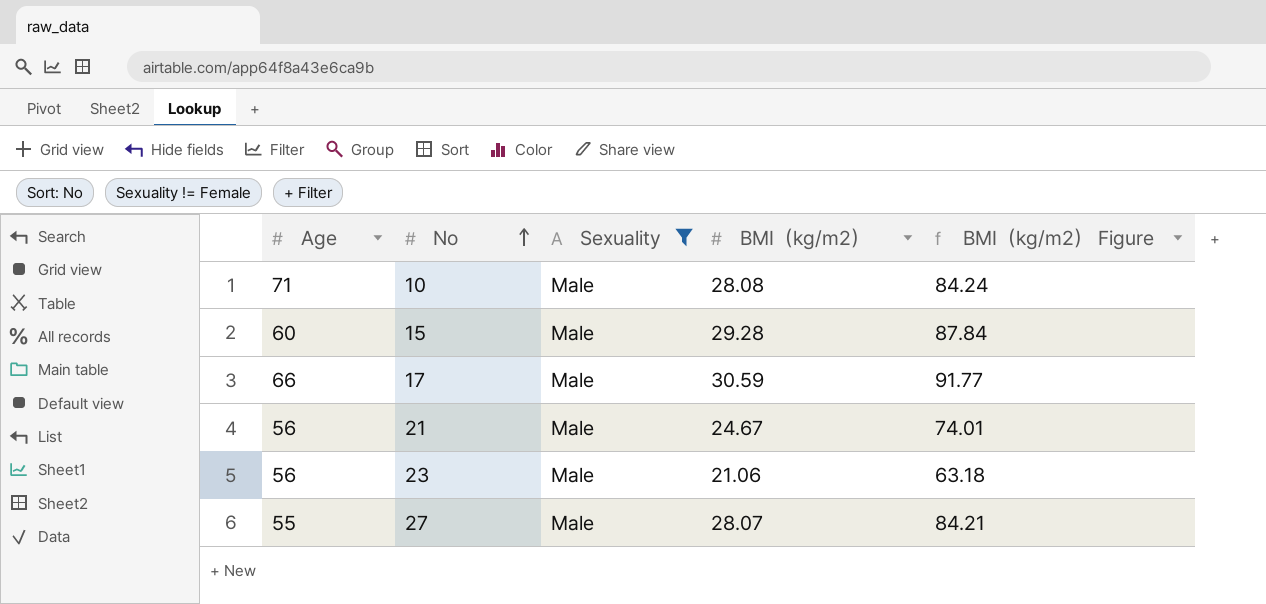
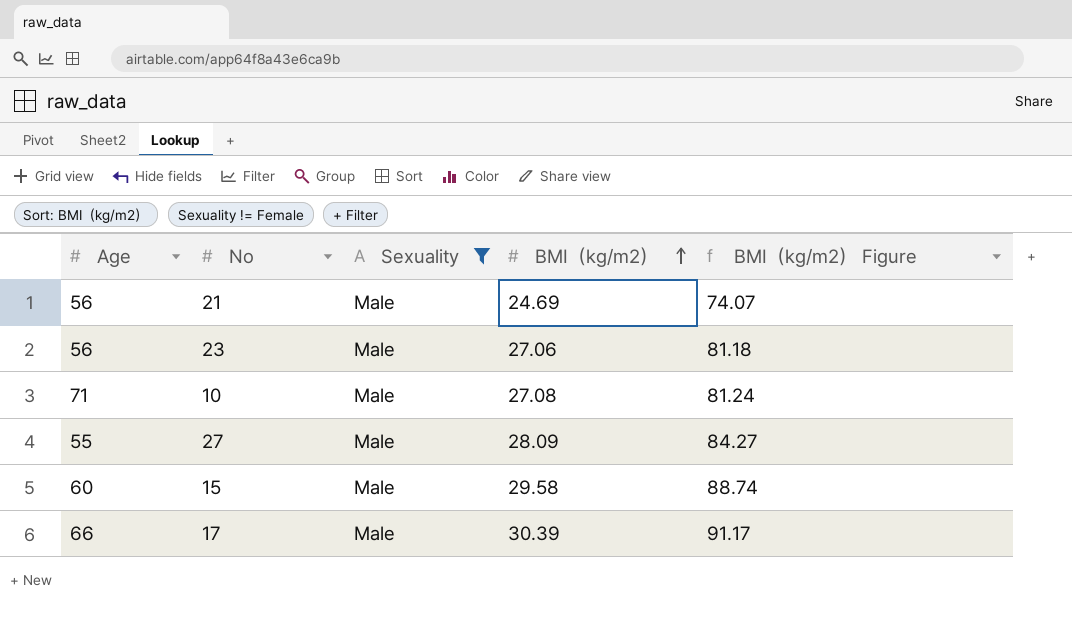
row order: No ascending -> BMI（kg/m2） ascending
21 | BMI（kg/m2）: 24.67 -> 24.69
21 | BMI（kg/m2） Figure: 74.01 -> 74.07
23 | BMI（kg/m2）: 21.06 -> 27.06
23 | BMI（kg/m2） Figure: 63.18 -> 81.18
10 | BMI（kg/m2）: 28.08 -> 27.08
10 | BMI（kg/m2） Figure: 84.24 -> 81.24
27 | BMI（kg/m2）: 28.07 -> 28.09
27 | BMI（kg/m2） Figure: 84.21 -> 84.27
15 | BMI（kg/m2）: 29.28 -> 29.58
15 | BMI（kg/m2） Figure: 87.84 -> 88.74
17 | BMI（kg/m2）: 30.59 -> 30.39
17 | BMI（kg/m2） Figure: 91.77 -> 91.17

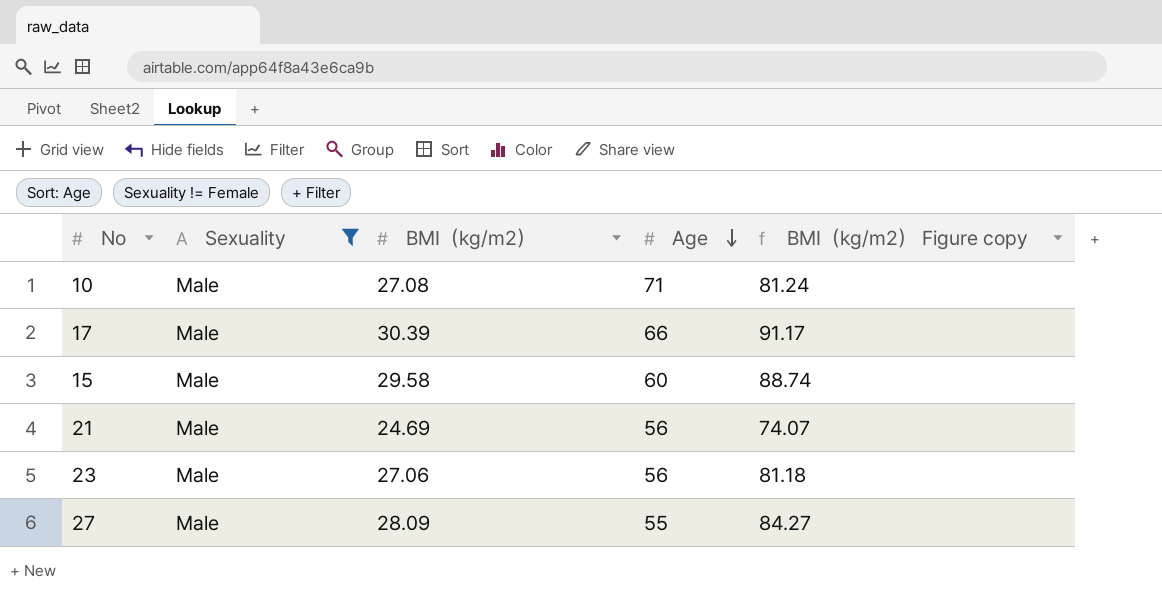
row order: BMI（kg/m2） ascending -> Age descending
column Age | position: 1 -> 4
column name: BMI（kg/m2） Figure -> BMI（kg/m2） Figure copy

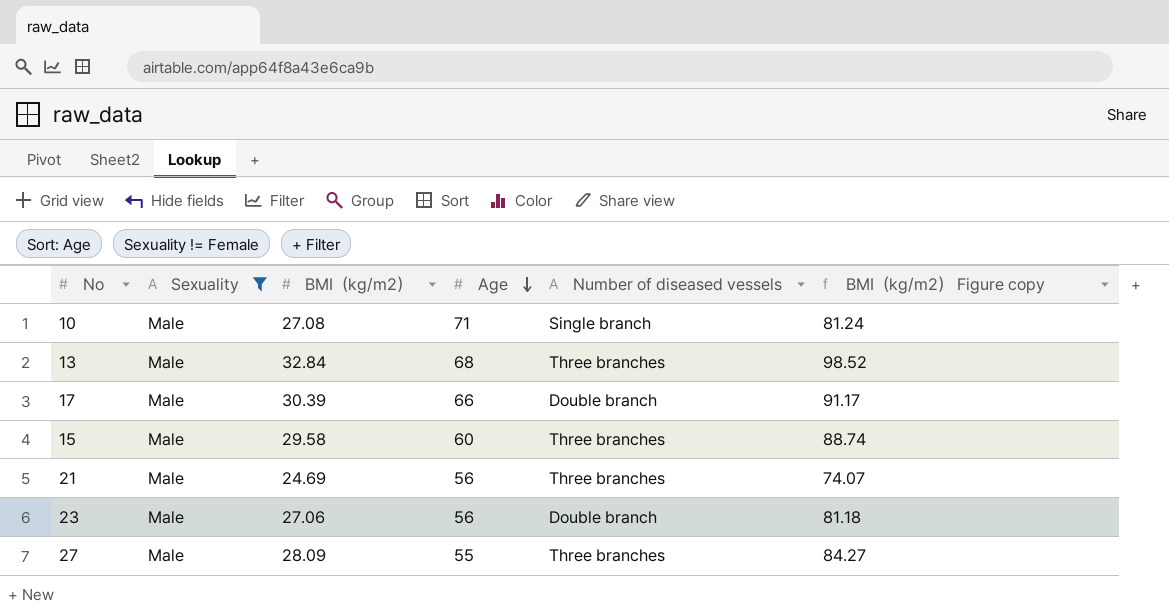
column Number of diseased vessels | position: none -> 5
row 13: none -> Male | 32.84 | 68 | Three branches | 98.52

